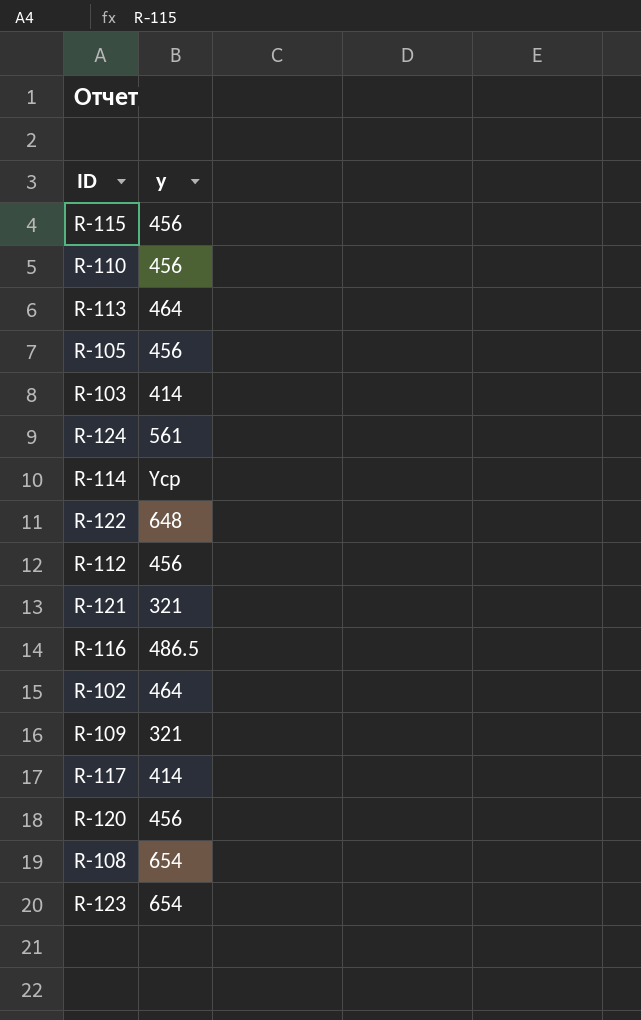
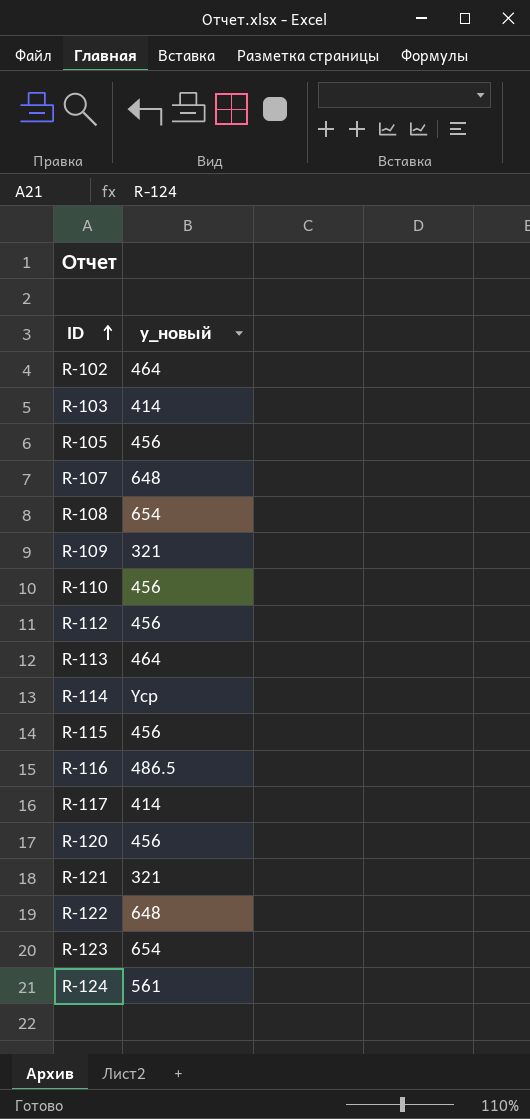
row order: none -> ID ascending
column name: y -> y_новый
row R-107: none -> 648

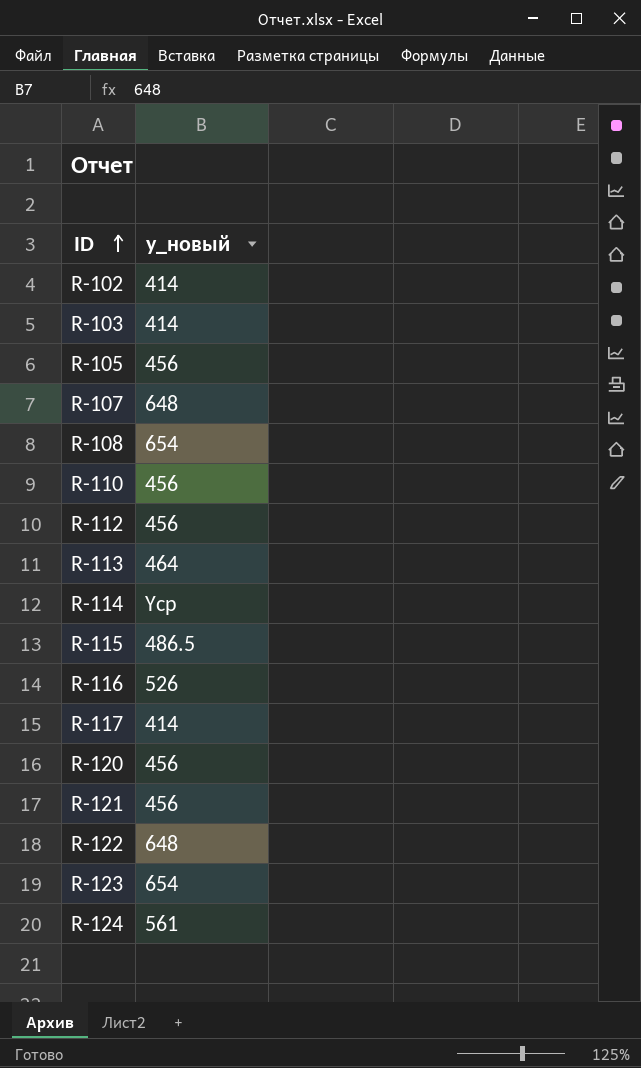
row R-109: 321 -> none
R-102 | y_новый: 464 -> 414
R-115 | y_новый: 456 -> 486.5
R-116 | y_новый: 486.5 -> 526
R-121 | y_новый: 321 -> 456

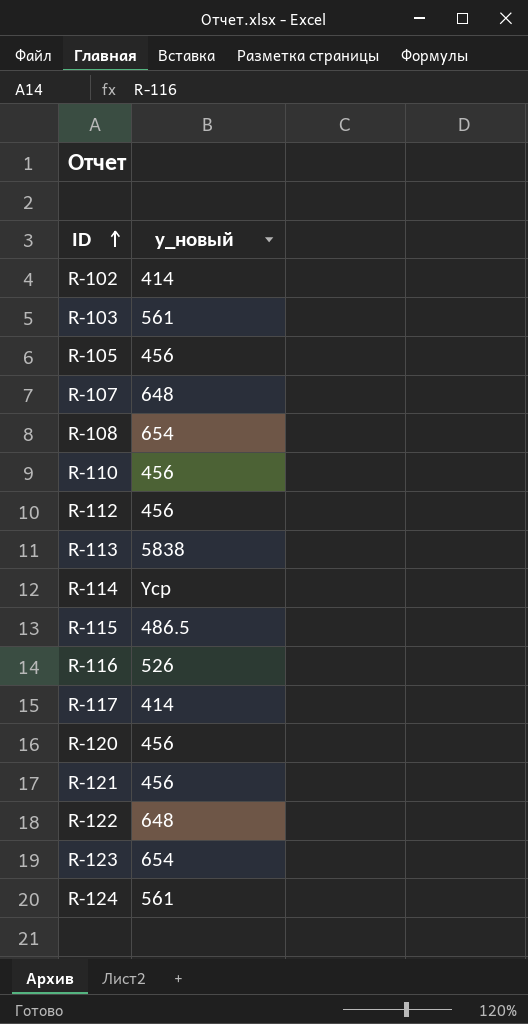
R-103 | y_новый: 414 -> 561
R-113 | y_новый: 464 -> 5838

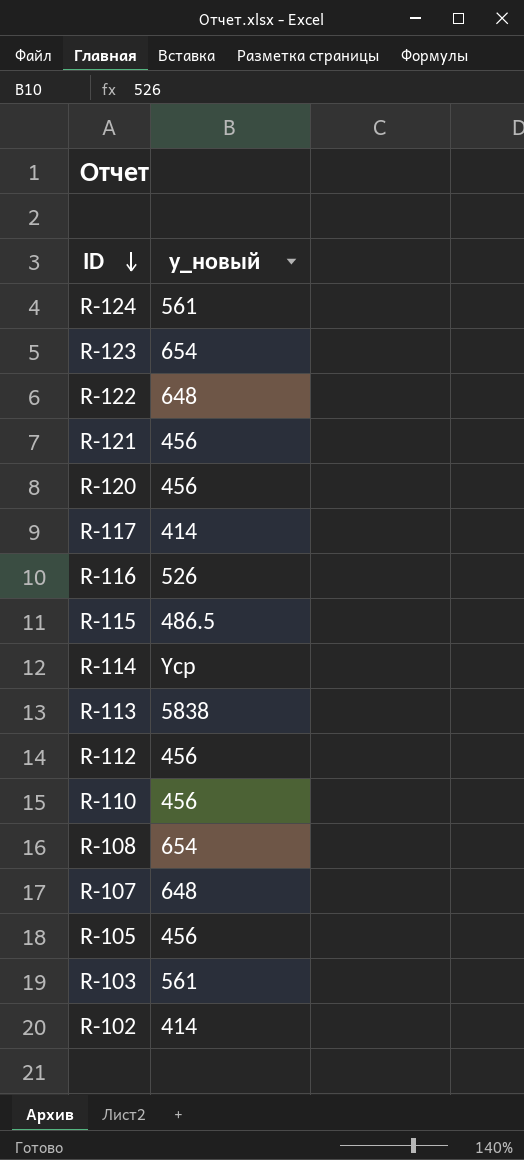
row order: ID ascending -> ID descending

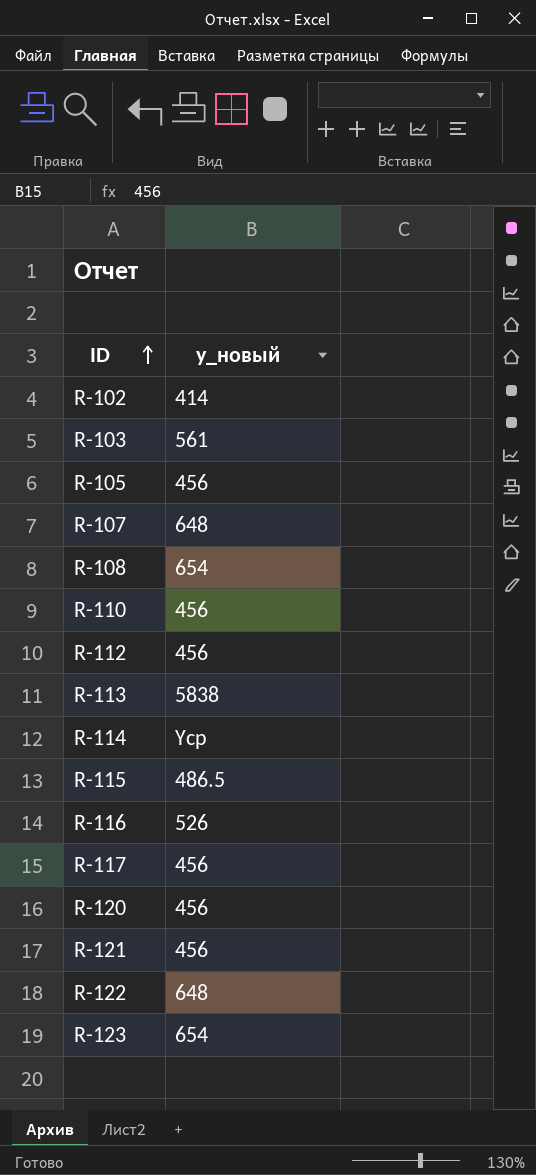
row order: ID descending -> ID ascending
row R-124: 561 -> none
R-117 | y_новый: 414 -> 456

